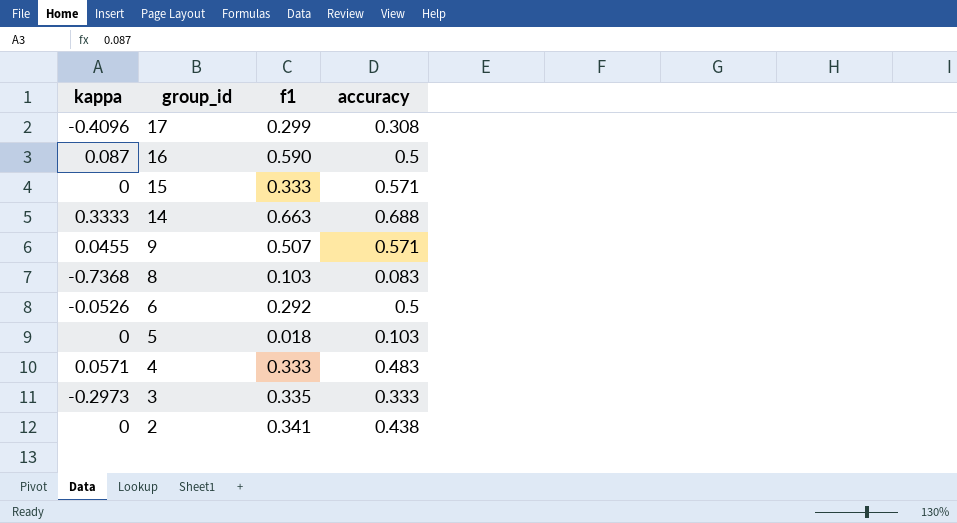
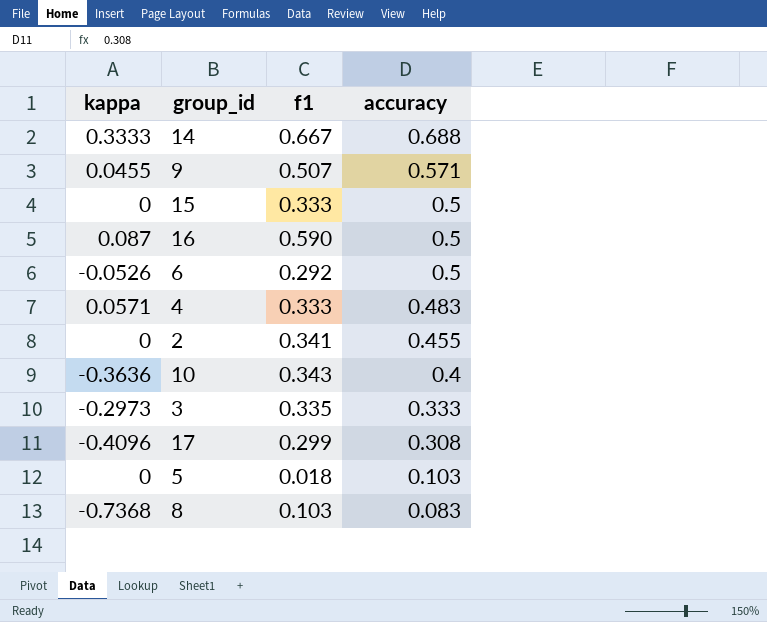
row order: group_id descending -> accuracy descending
14 | f1: 0.663 -> 0.667
15 | accuracy: 0.571 -> 0.5
2 | accuracy: 0.438 -> 0.455
row 10: none -> -0.3636 | 0.343 | 0.4

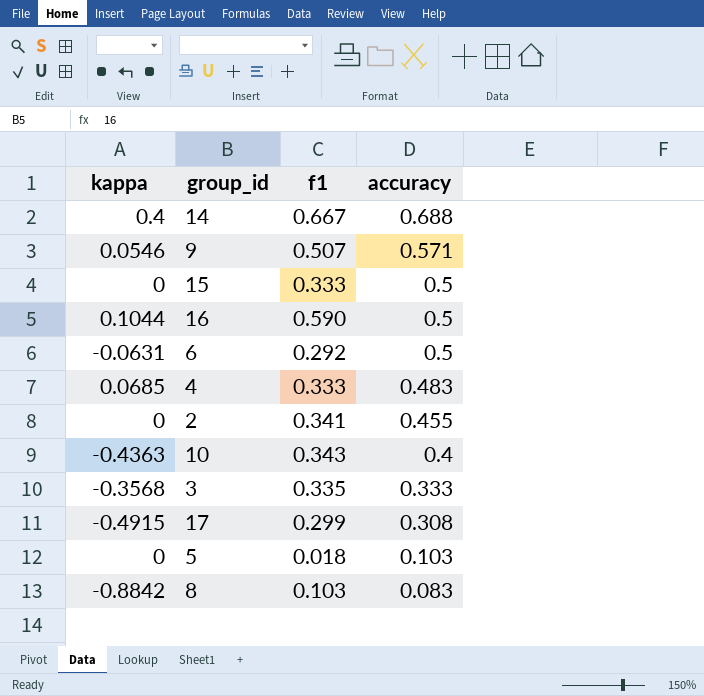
14 | kappa: 0.3333 -> 0.4
9 | kappa: 0.0455 -> 0.0546
16 | kappa: 0.087 -> 0.1044
6 | kappa: -0.0526 -> -0.0631
4 | kappa: 0.0571 -> 0.0685
10 | kappa: -0.3636 -> -0.4363
3 | kappa: -0.2973 -> -0.3568
17 | kappa: -0.4096 -> -0.4915
8 | kappa: -0.7368 -> -0.8842

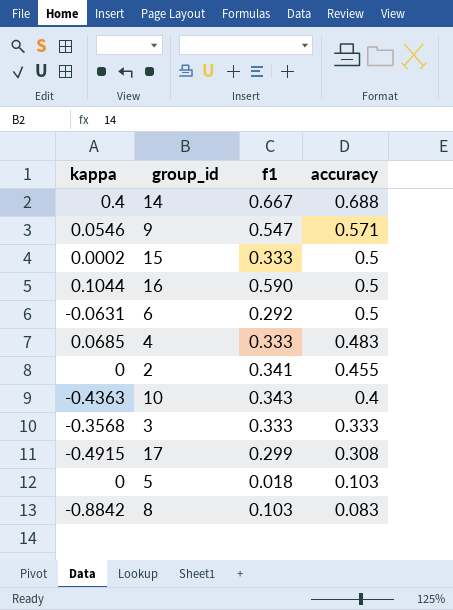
9 | f1: 0.507 -> 0.547
15 | kappa: 0 -> 0.0002
3 | f1: 0.335 -> 0.333

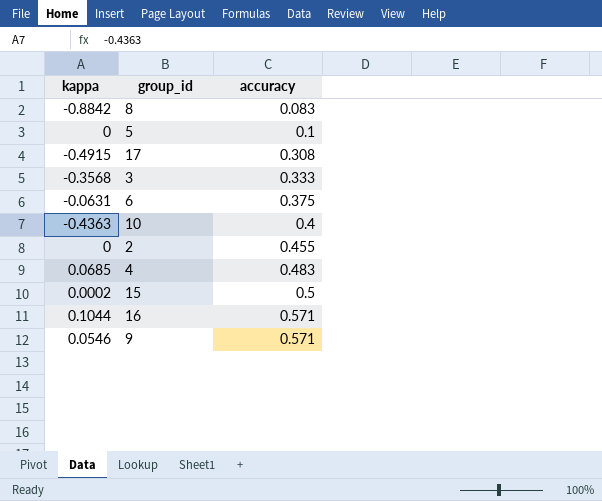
row order: accuracy descending -> accuracy ascending
column f1 | position: 3 -> none
row 14: 0.4 | 0.667 | 0.688 -> none
5 | accuracy: 0.103 -> 0.1
6 | accuracy: 0.5 -> 0.375
16 | accuracy: 0.5 -> 0.571

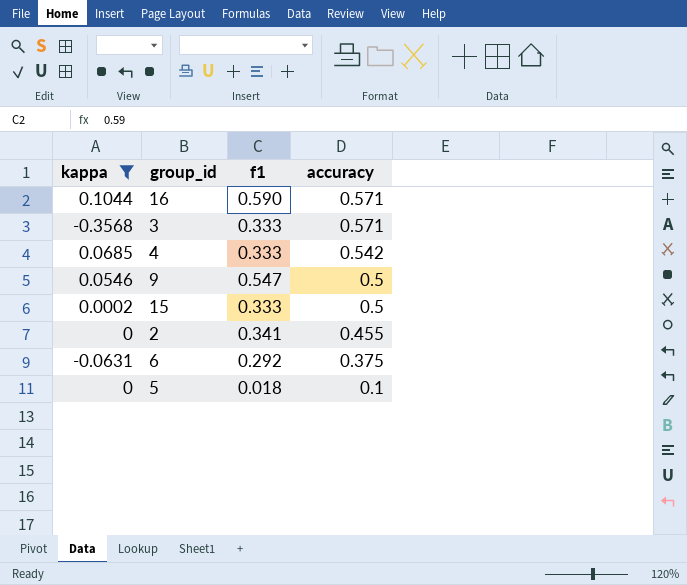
filter: none -> kappa >= -0.3568
row order: accuracy ascending -> accuracy descending
column f1 | position: none -> 3
3 | accuracy: 0.333 -> 0.571
4 | accuracy: 0.483 -> 0.542
9 | accuracy: 0.571 -> 0.5

